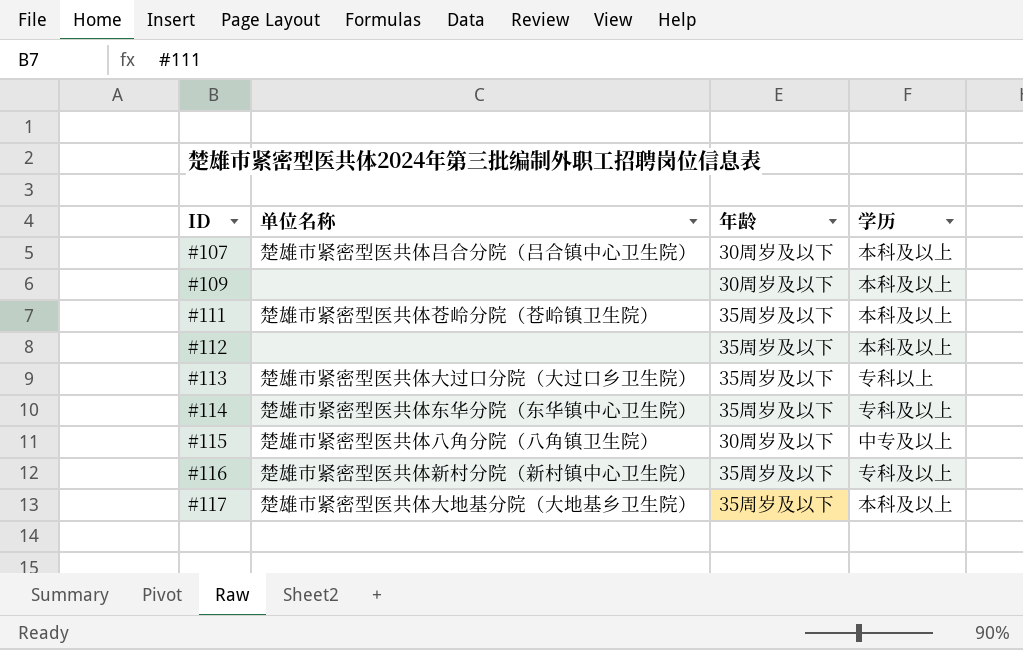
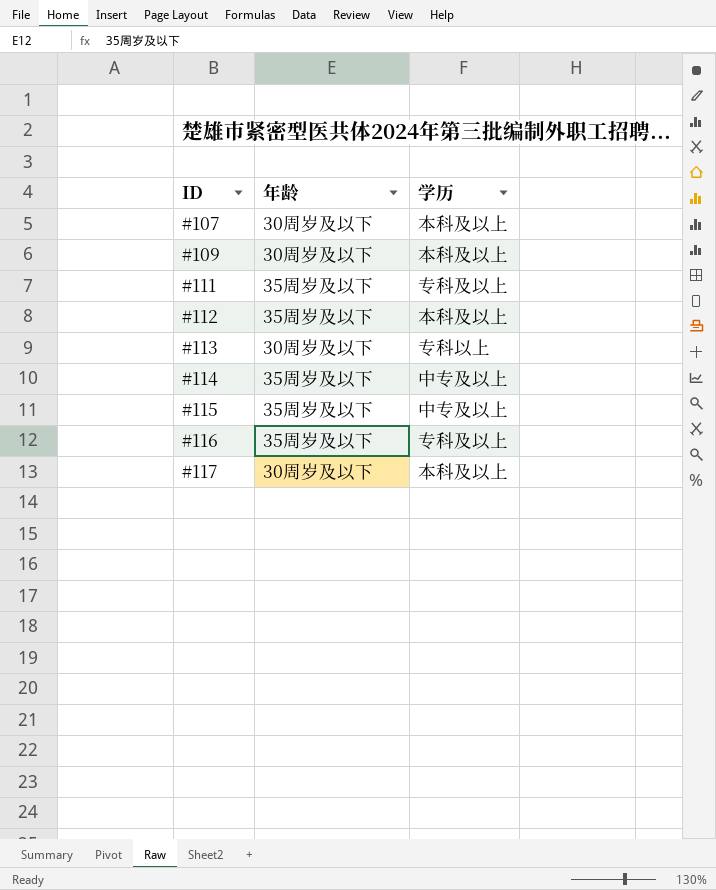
column 单位名称 | position: 2 -> none
#111 | 学历: 本科及以上 -> 专科及以上
#113 | 年龄: 35周岁及以下 -> 30周岁及以下
#114 | 学历: 专科及以上 -> 中专及以上
#115 | 年龄: 30周岁及以下 -> 35周岁及以下
#117 | 年龄: 35周岁及以下 -> 30周岁及以下

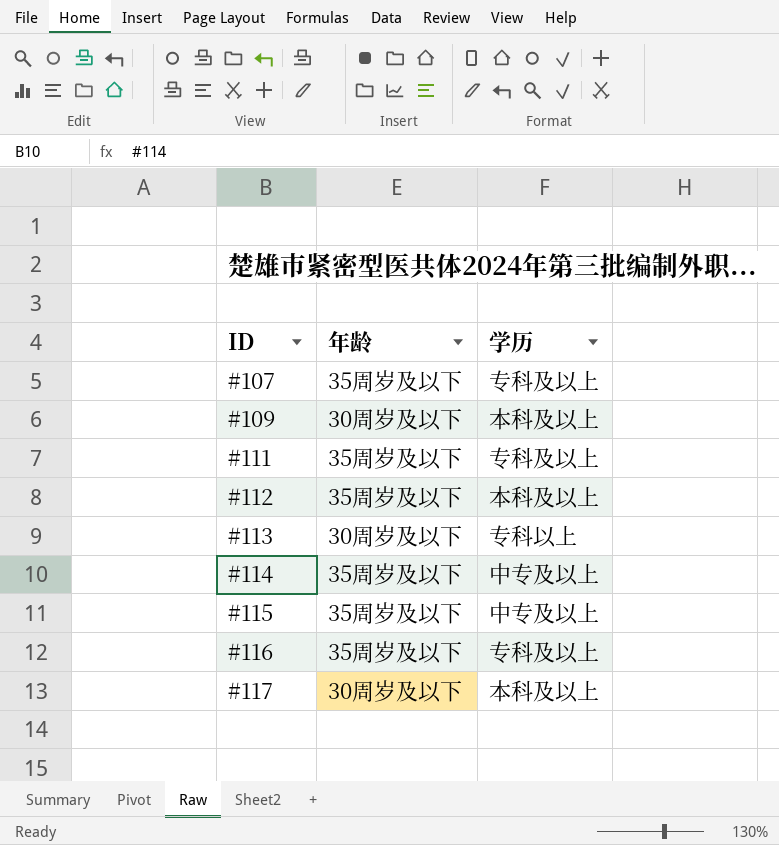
#107 | 年龄: 30周岁及以下 -> 35周岁及以下
#107 | 学历: 本科及以上 -> 专科及以上

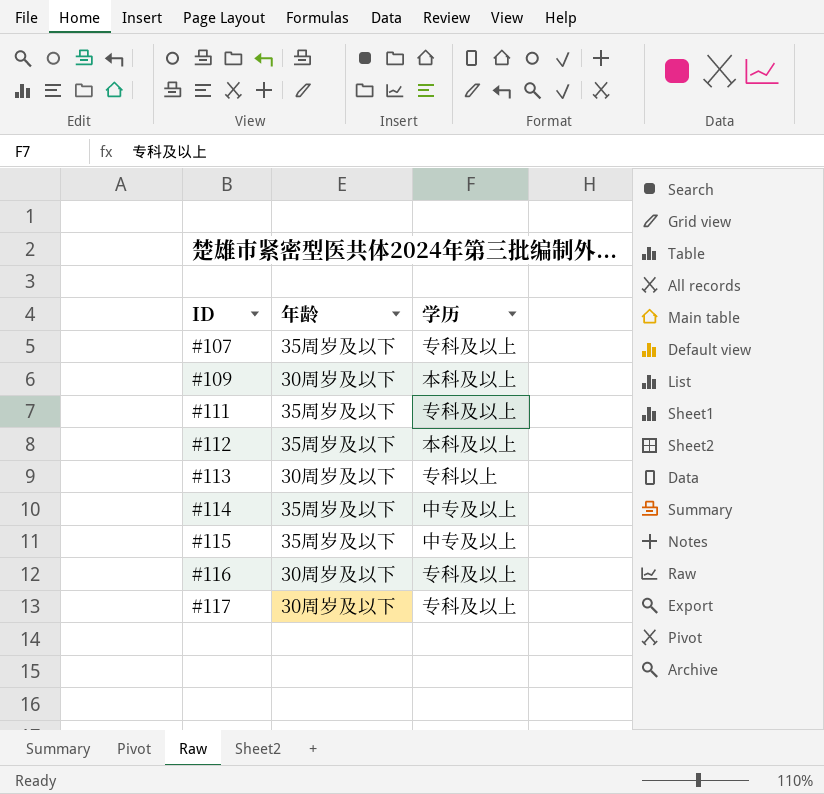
#116 | 年龄: 35周岁及以下 -> 30周岁及以下
#117 | 学历: 本科及以上 -> 专科及以上

